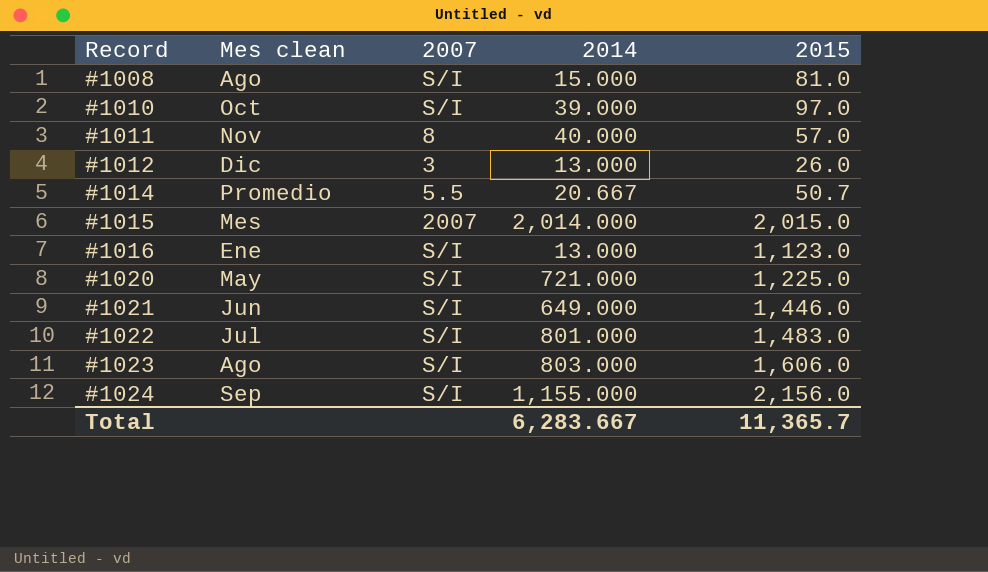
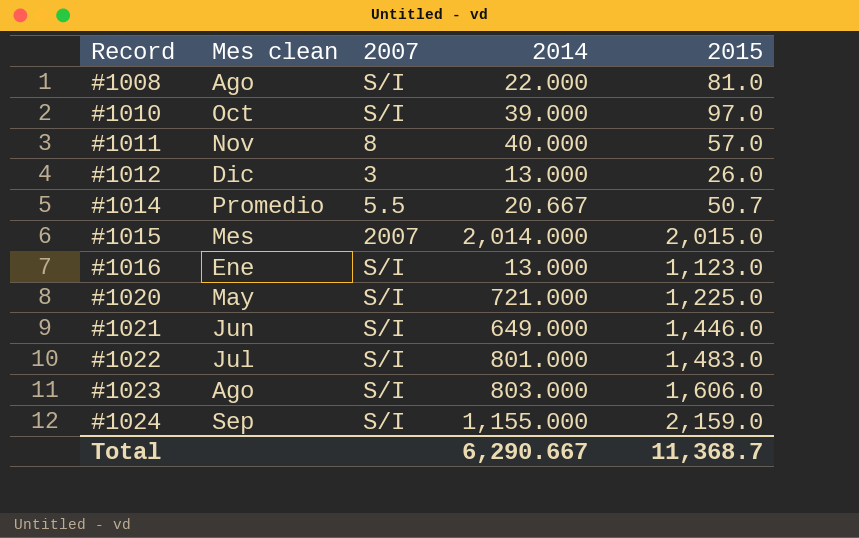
#1008 | 2014: 15.000 -> 22.000
#1024 | 2015: 2,156.0 -> 2,159.0
Total | 2014: 6,283.667 -> 6,290.667
Total | 2015: 11,365.7 -> 11,368.7

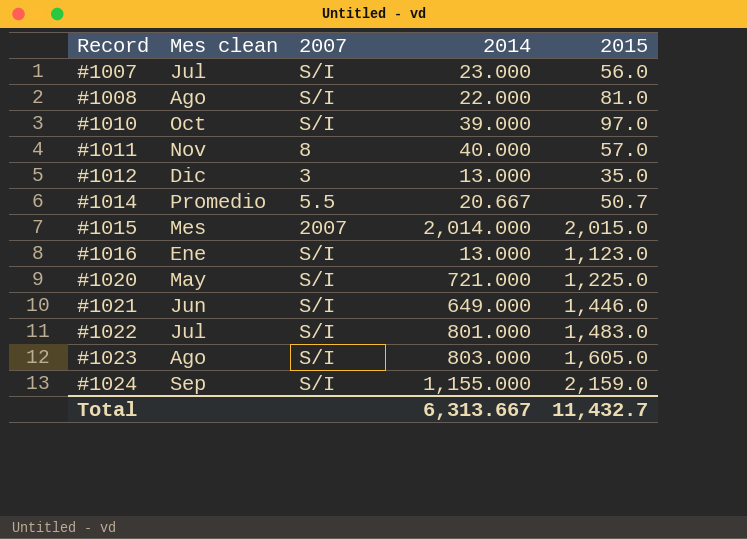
row #1007: none -> Jul | S/I | 23.000 | 56.0
#1012 | 2015: 26.0 -> 35.0
#1023 | 2015: 1,606.0 -> 1,605.0
Total | 2014: 6,290.667 -> 6,313.667
Total | 2015: 11,368.7 -> 11,432.7

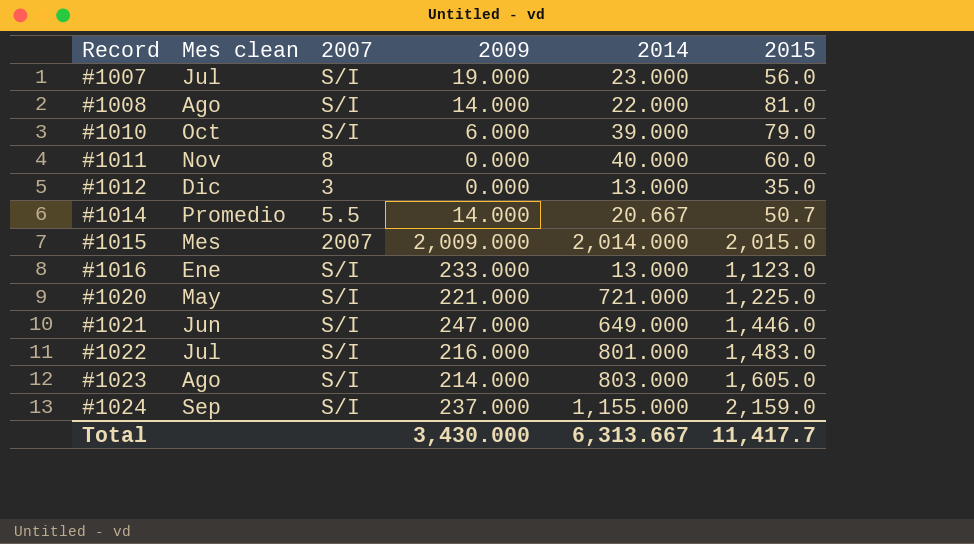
column 2009 | position: none -> 4
#1010 | 2015: 97.0 -> 79.0
#1011 | 2015: 57.0 -> 60.0
Total | 2015: 11,432.7 -> 11,417.7

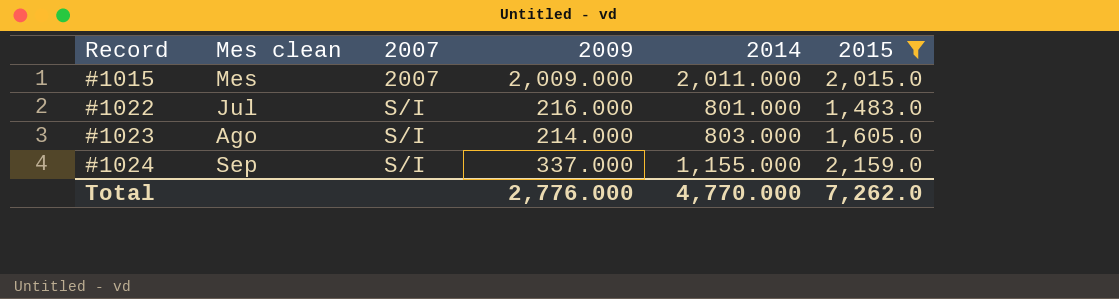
filter: none -> 2015 >= 1,483.0
#1015 | 2014: 2,014.000 -> 2,011.000
#1024 | 2009: 237.000 -> 337.000
Total | 2009: 3,430.000 -> 2,776.000
Total | 2014: 6,313.667 -> 4,770.000
Total | 2015: 11,417.7 -> 7,262.0

